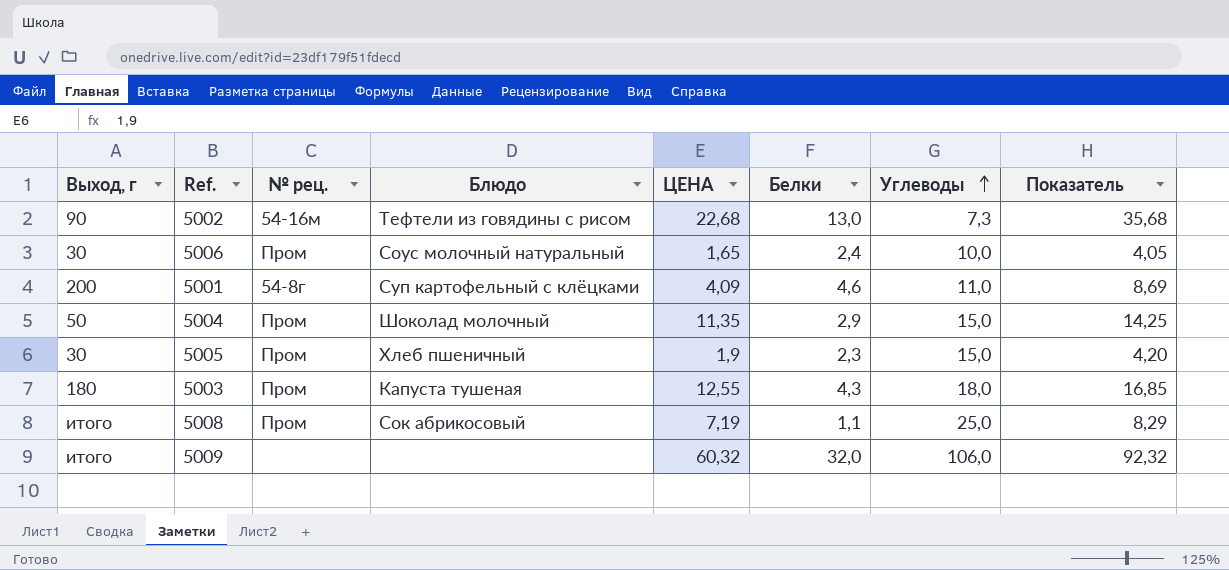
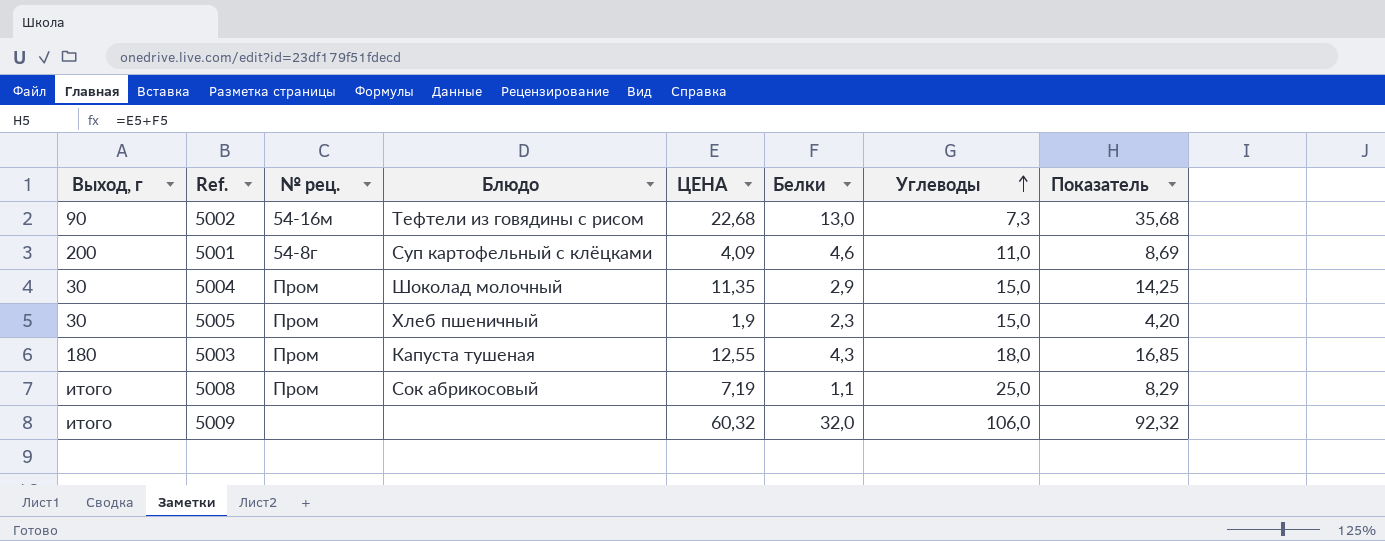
row 5006: 30 | Пром | Соус молочный натуральный | 1,65 | 2,4 | 10,0 | 4,05 -> none
5004 | Выход, г: 50 -> 30

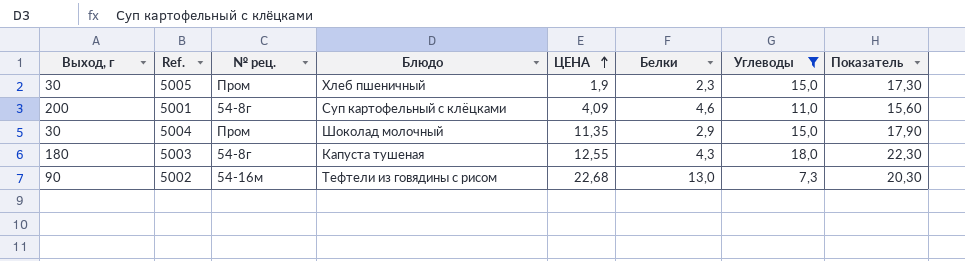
filter: none -> Углеводы <= 18,0
row order: Углеводы ascending -> ЦЕНА ascending
column Показатель | formula: [ЦЕНА] + [Белки] -> [Белки] + [Углеводы]
5003 | № рец.: Пром -> 54-8г

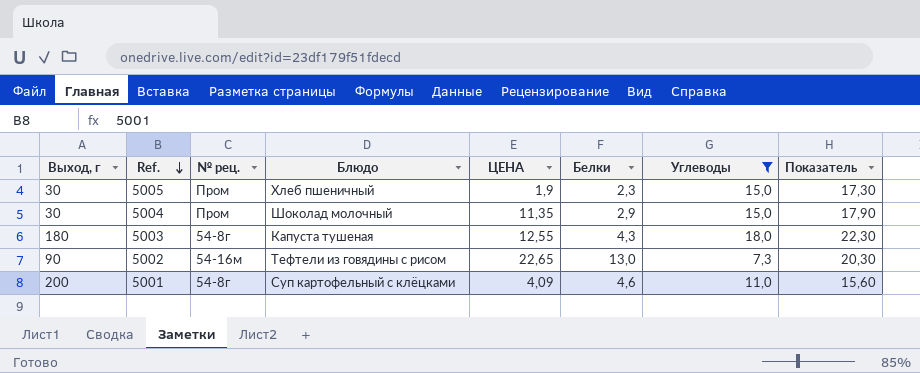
row order: ЦЕНА ascending -> Ref. descending
5002 | ЦЕНА: 22,68 -> 22,65

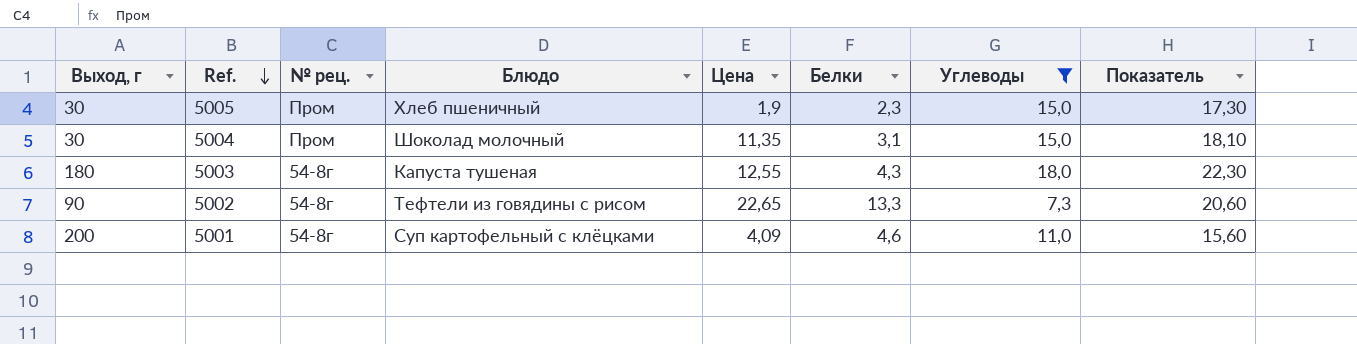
column name: ЦЕНА -> Цена
5004 | Белки: 2,9 -> 3,1
5004 | Показатель: 17,90 -> 18,10
5002 | № рец.: 54-16м -> 54-8г
5002 | Белки: 13,0 -> 13,3
5002 | Показатель: 20,30 -> 20,60

